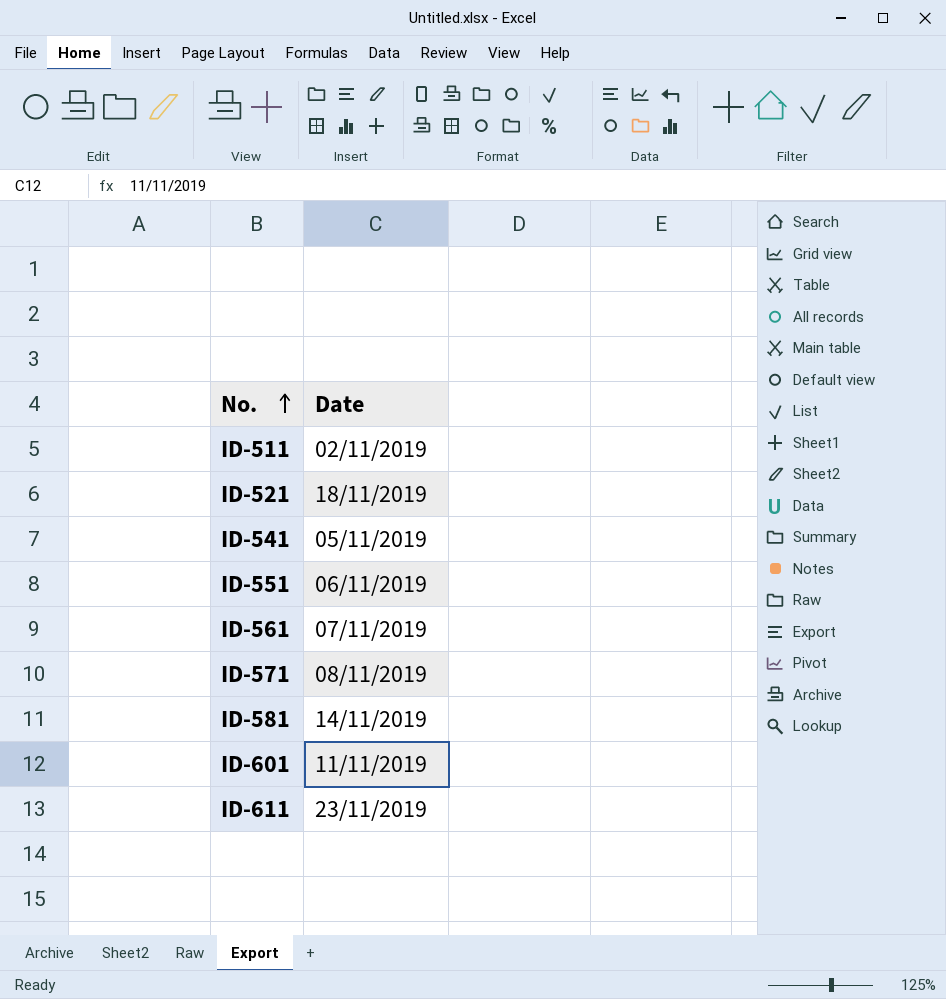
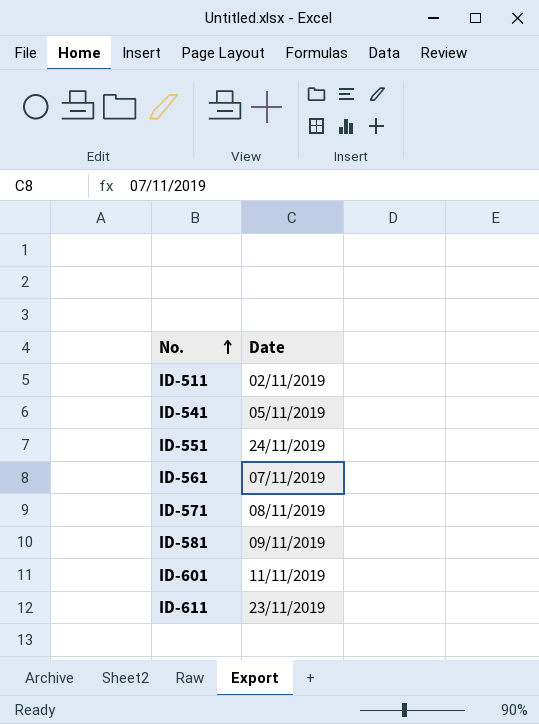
row ID-521: 18/11/2019 -> none
ID-551 | Date: 06/11/2019 -> 24/11/2019
ID-581 | Date: 14/11/2019 -> 09/11/2019

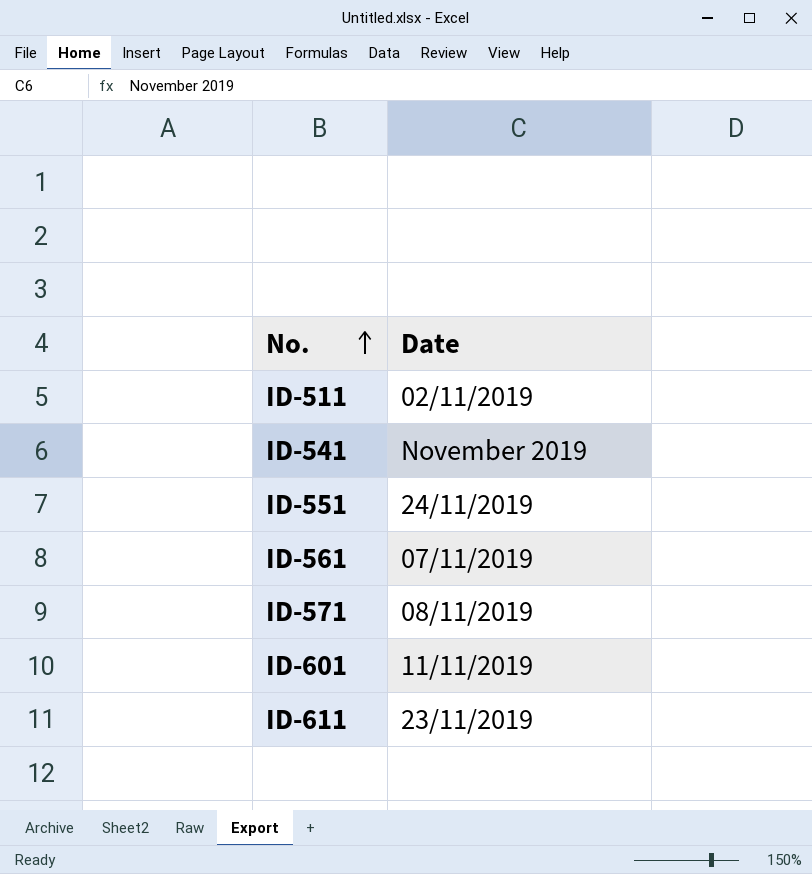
row ID-581: 09/11/2019 -> none
ID-541 | Date: 05/11/2019 -> November 2019

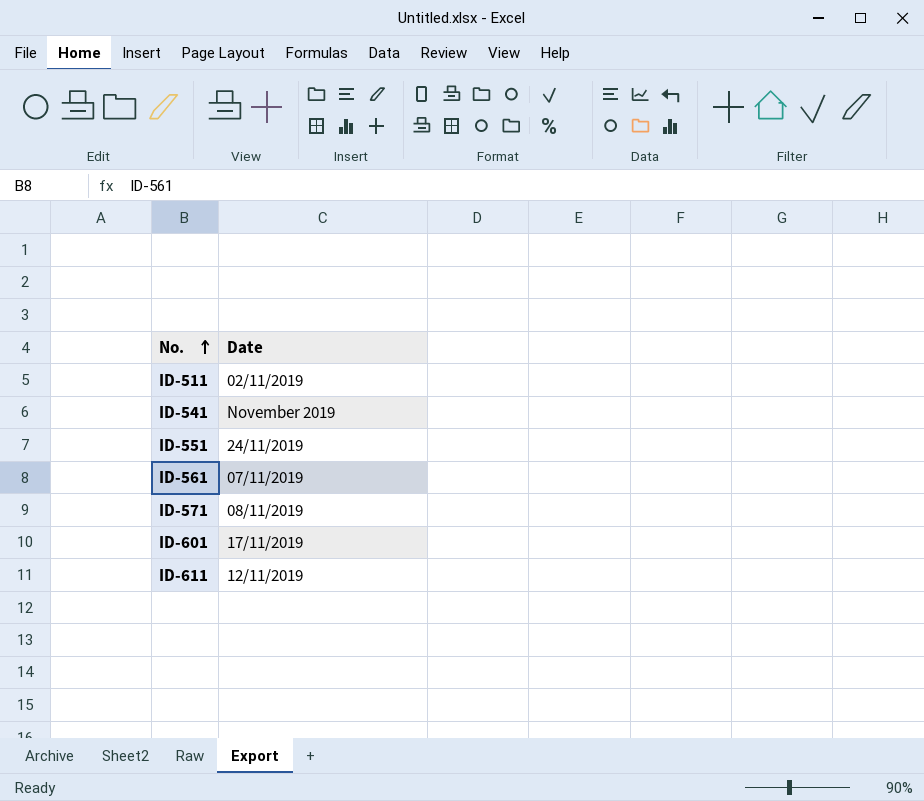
ID-601 | Date: 11/11/2019 -> 17/11/2019
ID-611 | Date: 23/11/2019 -> 12/11/2019

